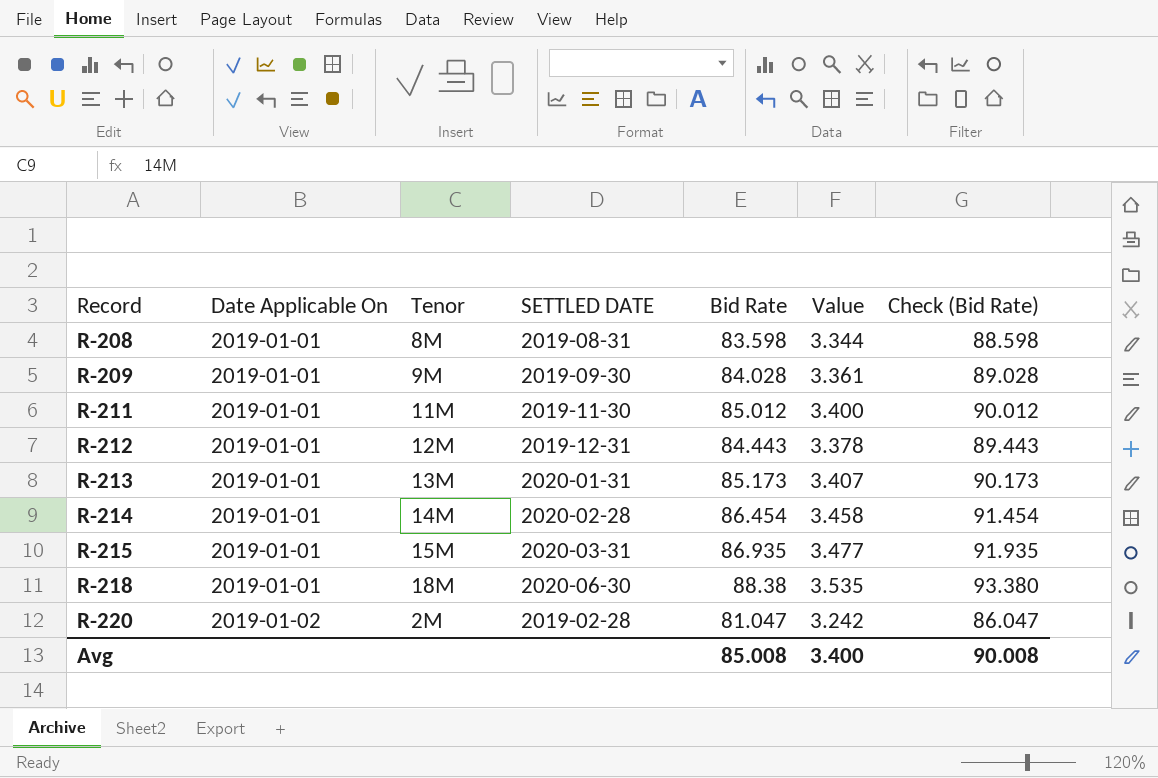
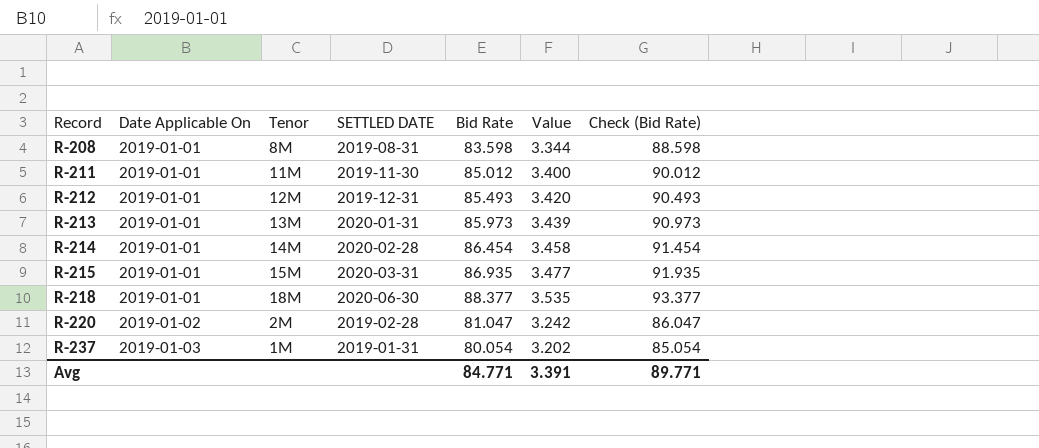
row R-209: 2019-01-01 | 9M | 2019-09-30 | 84.028 | 3.361 | 89.028 -> none
R-212 | Bid Rate: 84.443 -> 85.493
R-212 | Value: 3.378 -> 3.420
R-212 | Check (Bid Rate): 89.443 -> 90.493
R-213 | Bid Rate: 85.173 -> 85.973
R-213 | Value: 3.407 -> 3.439
R-213 | Check (Bid Rate): 90.173 -> 90.973
R-218 | Bid Rate: 88.38 -> 88.377
R-218 | Check (Bid Rate): 93.380 -> 93.377
row R-237: none -> 2019-01-03 | 1M | 2019-01-31 | 80.054 | 3.202 | 85.054
Avg | Bid Rate: 85.008 -> 84.771
Avg | Value: 3.400 -> 3.391
Avg | Check (Bid Rate): 90.008 -> 89.771

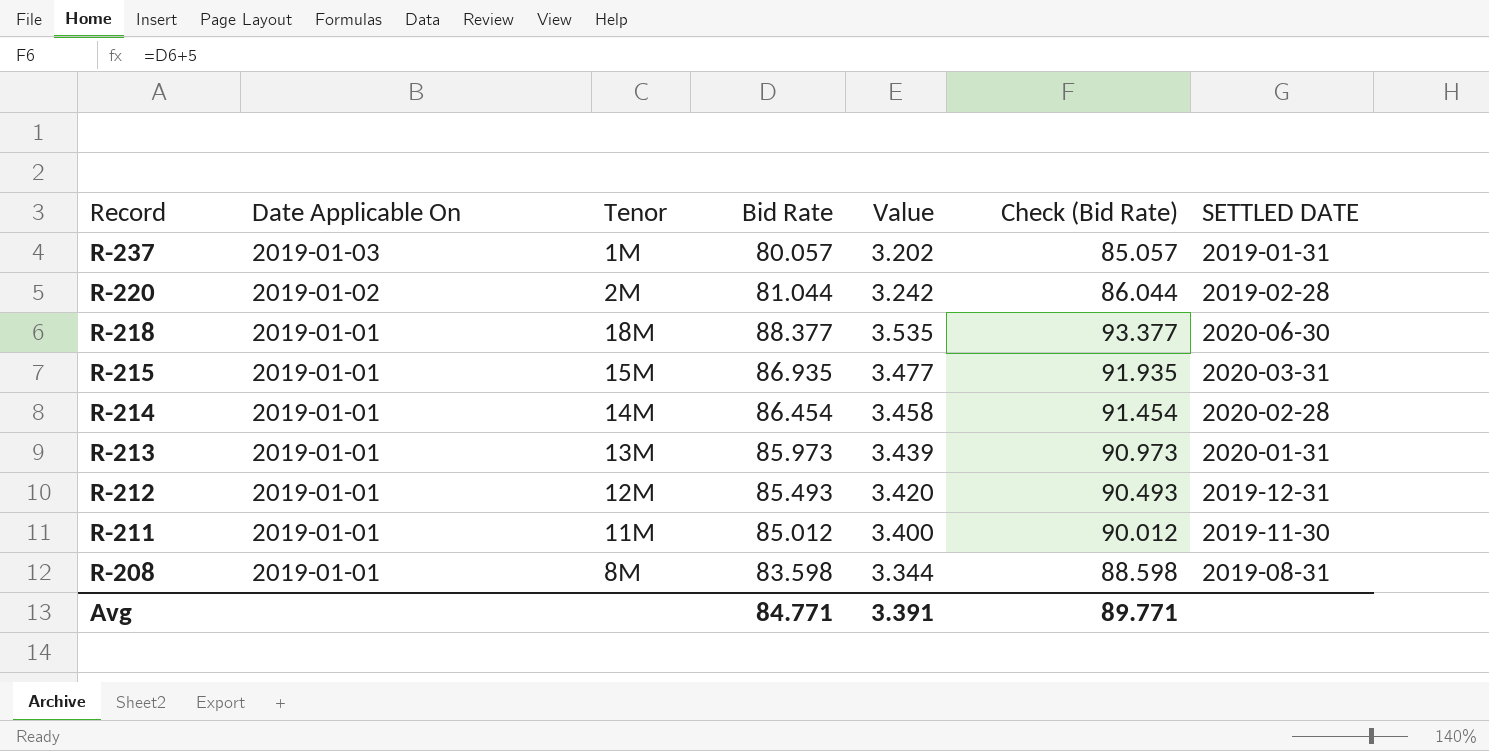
row order: Record ascending -> Record descending
column SETTLED DATE | position: 4 -> 7
R-237 | Bid Rate: 80.054 -> 80.057
R-237 | Check (Bid Rate): 85.054 -> 85.057
R-220 | Bid Rate: 81.047 -> 81.044
R-220 | Check (Bid Rate): 86.047 -> 86.044

